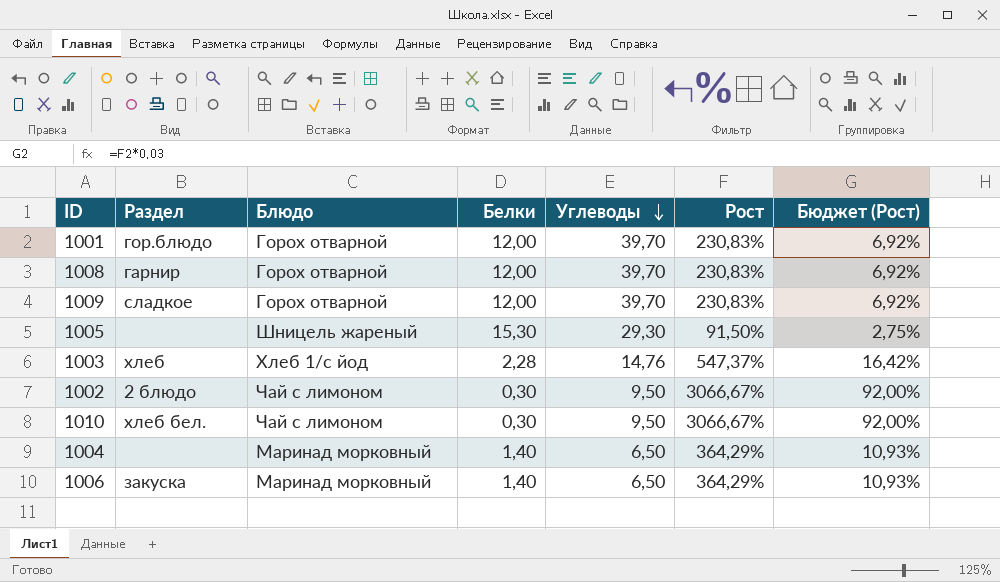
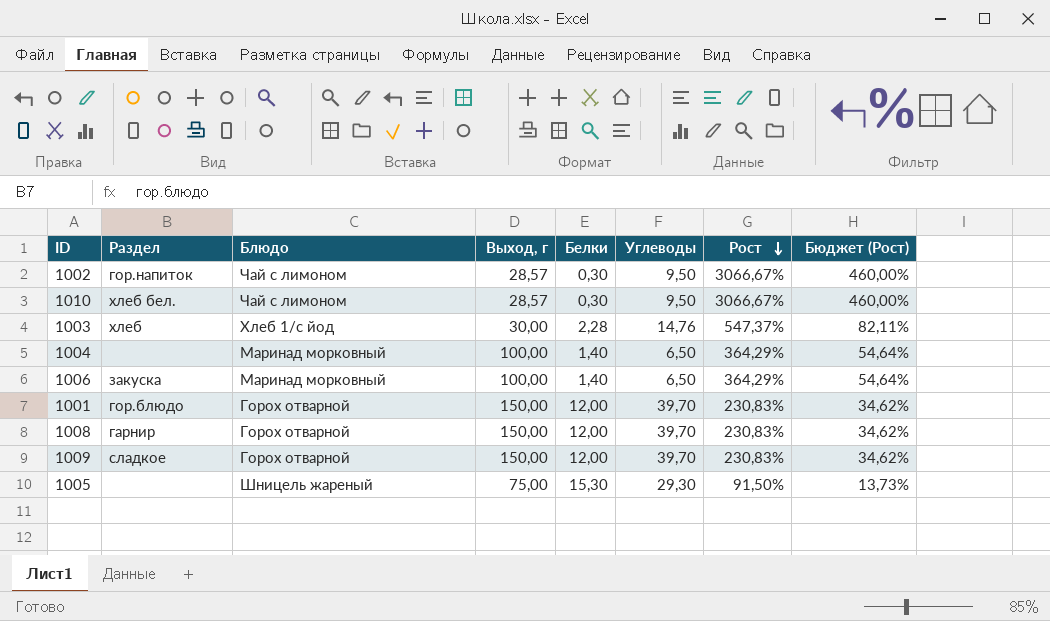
row order: Углеводы descending -> Рост descending
column Выход, г | position: none -> 4
column Бюджет (Рост) | formula: [Рост] * 0,03 -> [Рост] * 0,15
1002 | Раздел: 2 блюдо -> гор.напиток

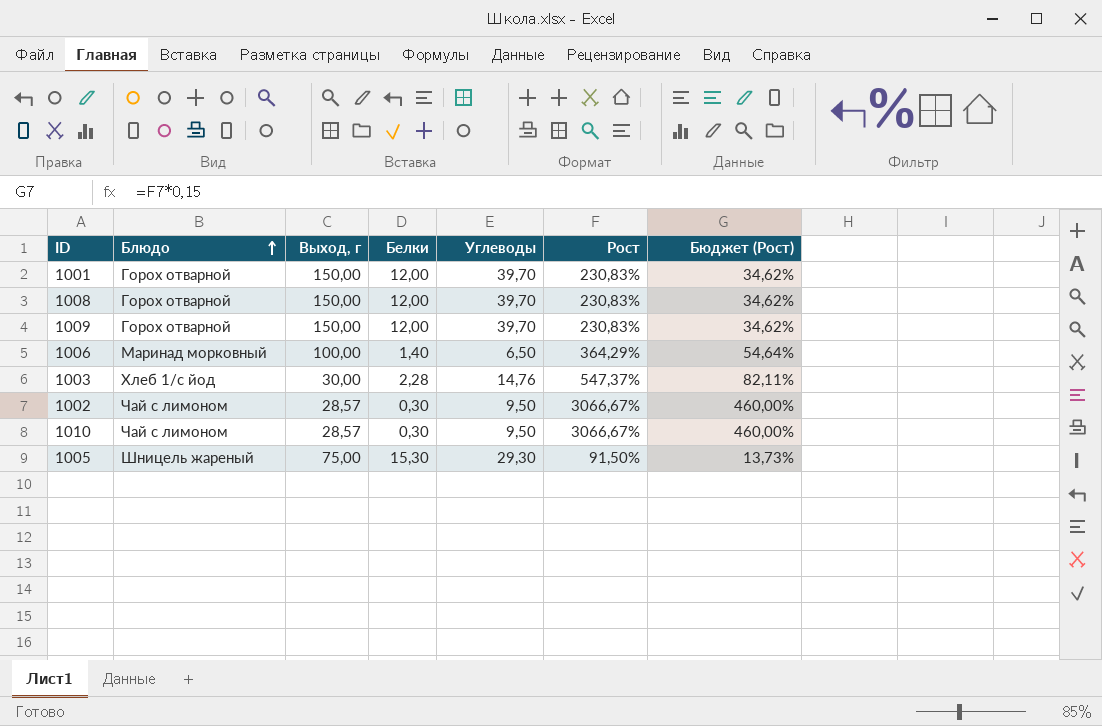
row order: Рост descending -> Блюдо ascending
column Раздел | position: 2 -> none
row 1004: none | Маринад морковный | 100,00 | 1,40 | 6,50 | 364,29% | 54,64% -> none

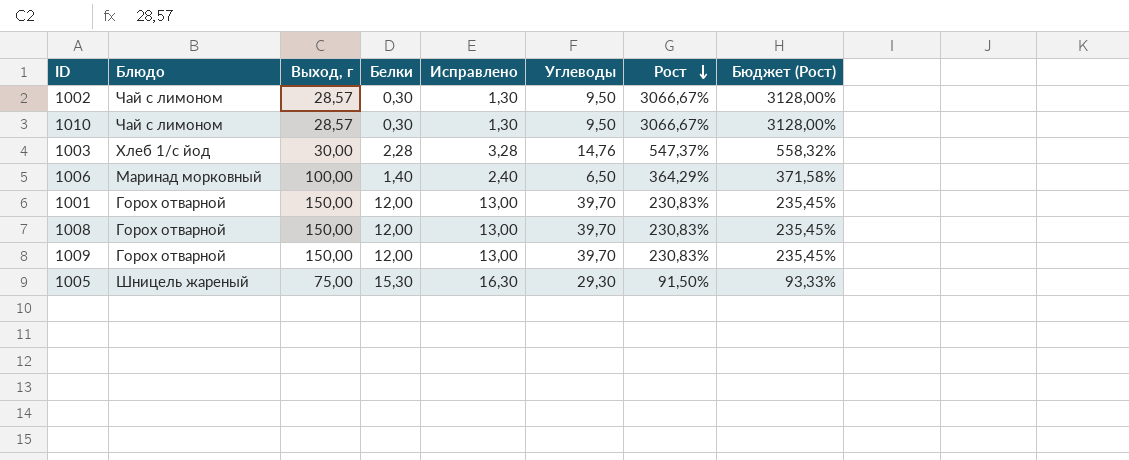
row order: Блюдо ascending -> Рост descending
column Исправлено | formula: none -> [Белки] + 1
column Бюджет (Рост) | formula: [Рост] * 0,15 -> [Рост] * 1,02

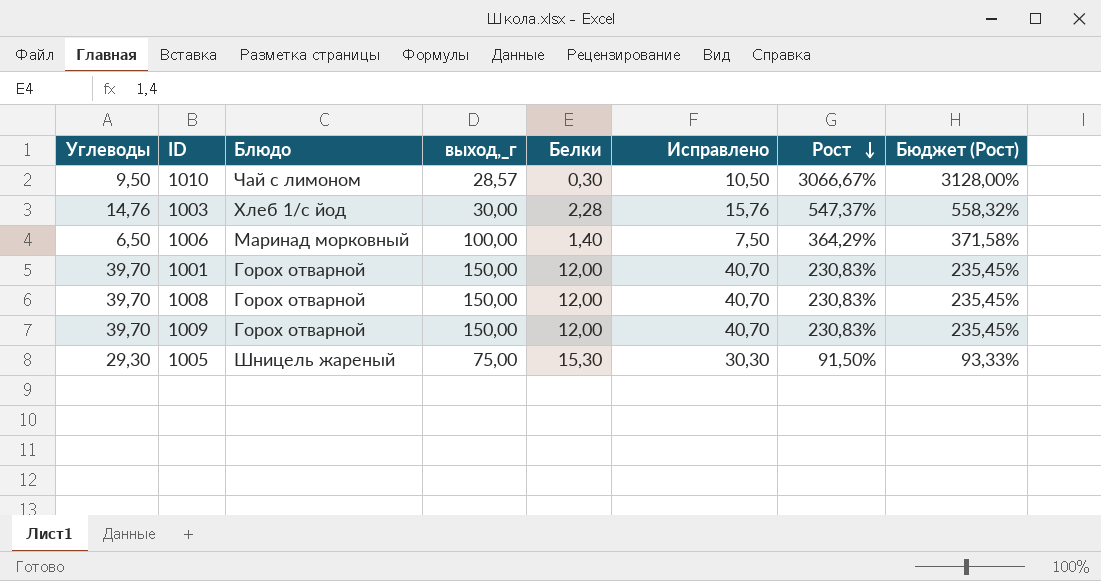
column Углеводы | position: 6 -> 1
column name: Выход, г -> выход,_г
column Исправлено | formula: [Белки] + 1 -> [Углеводы] + 1
row 1002: Чай с лимоном | 28,57 | 0,30 | 1,30 | 9,50 | 3066,67% | 3128,00% -> none

